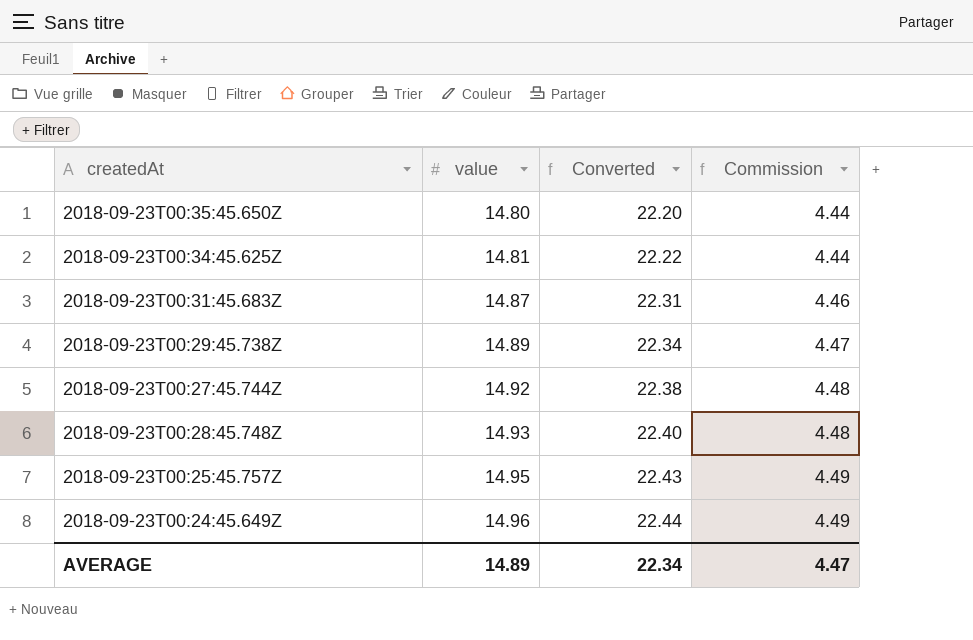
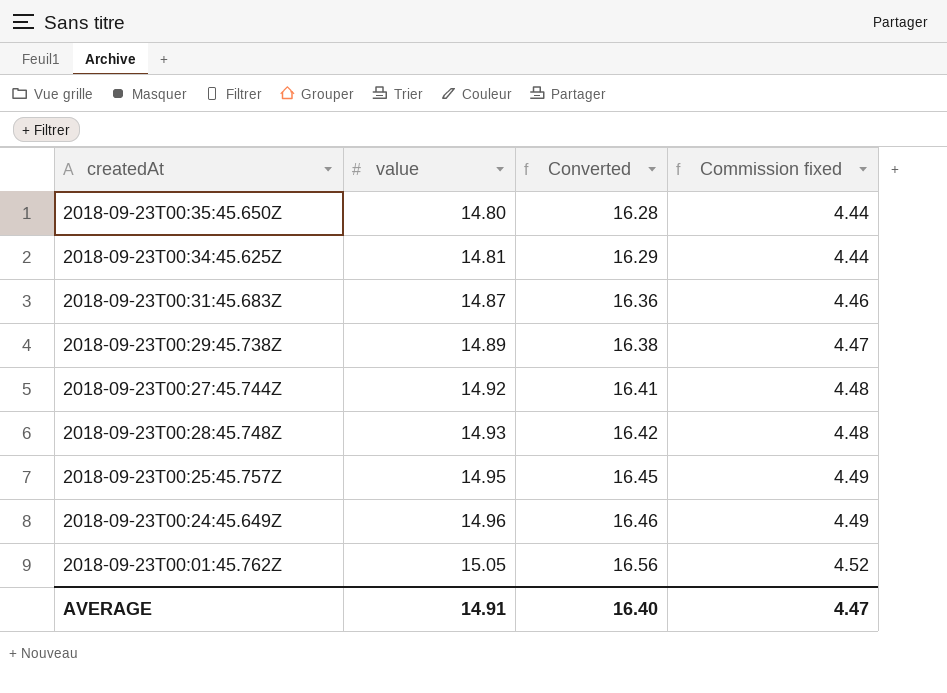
column Converted | formula: [value] * 1.5 -> [value] * 1.1
column name: Commission -> Commission fixed
row 2018-09-23T00:01:45.762Z: none -> 15.05 | 16.56 | 4.52
AVERAGE | value: 14.89 -> 14.91
AVERAGE | Converted: 22.34 -> 16.40

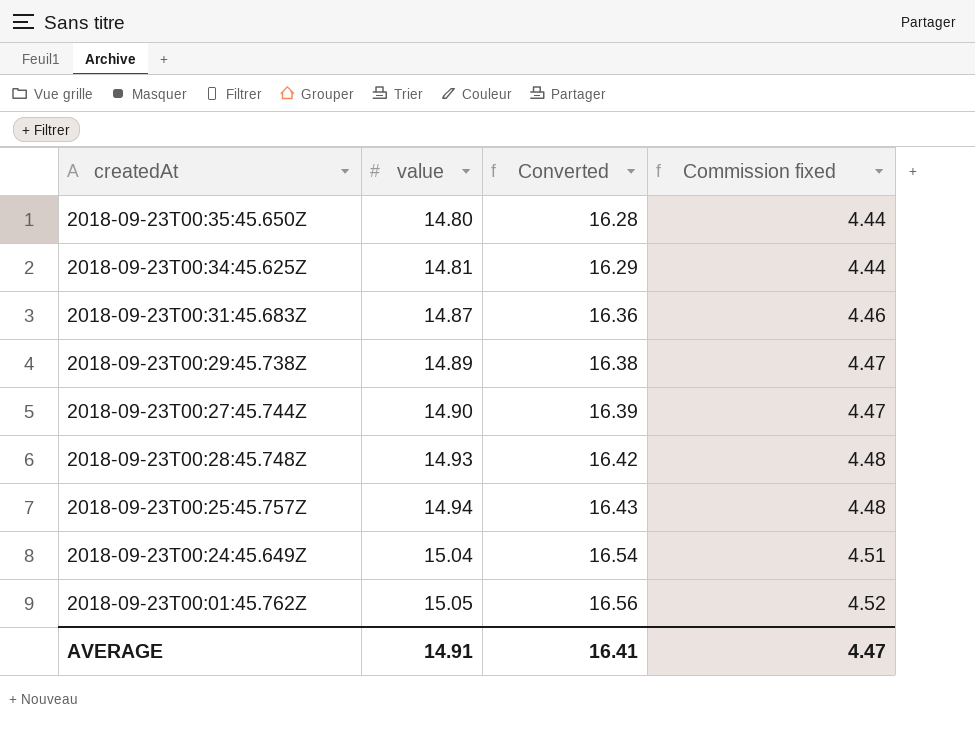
2018-09-23T00:27:45.744Z | value: 14.92 -> 14.90
2018-09-23T00:27:45.744Z | Converted: 16.41 -> 16.39
2018-09-23T00:27:45.744Z | Commission fixed: 4.48 -> 4.47
2018-09-23T00:25:45.757Z | value: 14.95 -> 14.94
2018-09-23T00:25:45.757Z | Converted: 16.45 -> 16.43
2018-09-23T00:25:45.757Z | Commission fixed: 4.49 -> 4.48
2018-09-23T00:24:45.649Z | value: 14.96 -> 15.04
2018-09-23T00:24:45.649Z | Converted: 16.46 -> 16.54
2018-09-23T00:24:45.649Z | Commission fixed: 4.49 -> 4.51
AVERAGE | Converted: 16.40 -> 16.41

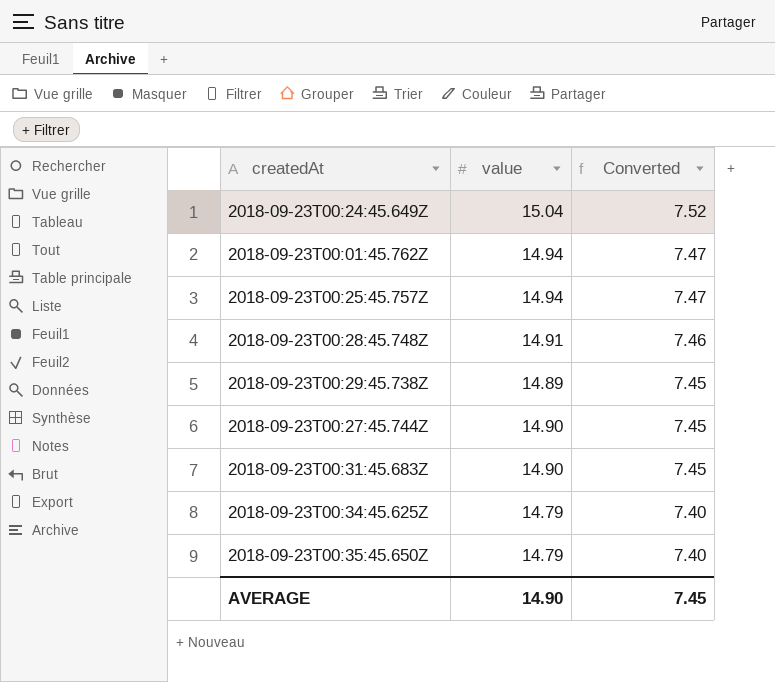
row order: value ascending -> Converted descending
column Commission fixed | formula: [value] * 0.3 -> none
column Converted | formula: [value] * 1.1 -> [value] * 0.5
2018-09-23T00:01:45.762Z | value: 15.05 -> 14.94
2018-09-23T00:28:45.748Z | value: 14.93 -> 14.91
2018-09-23T00:31:45.683Z | value: 14.87 -> 14.90
2018-09-23T00:34:45.625Z | value: 14.81 -> 14.79
2018-09-23T00:35:45.650Z | value: 14.80 -> 14.79
AVERAGE | value: 14.91 -> 14.90
AVERAGE | Converted: 16.41 -> 7.45

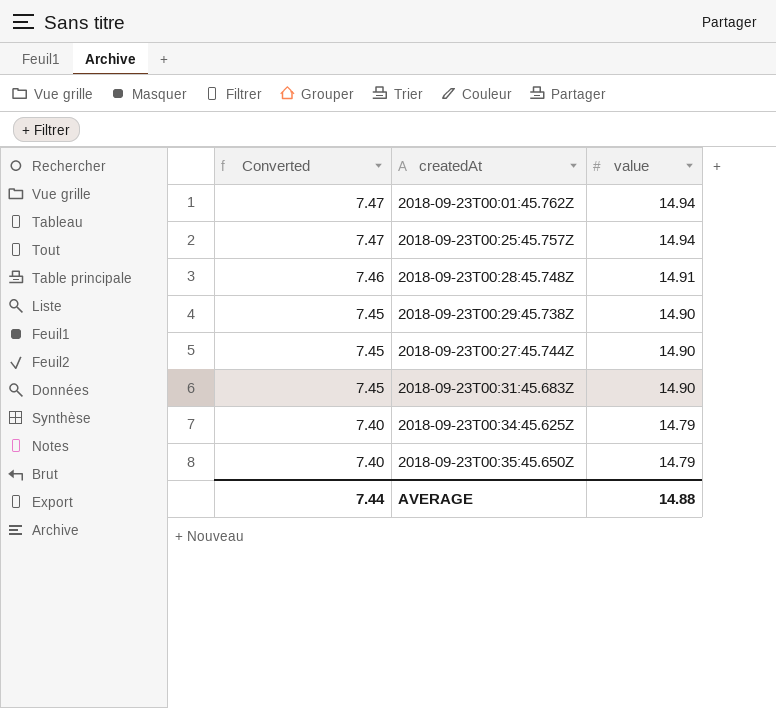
column Converted | position: 3 -> 1
row 2018-09-23T00:24:45.649Z: 15.04 | 7.52 -> none
2018-09-23T00:29:45.738Z | value: 14.89 -> 14.90
AVERAGE | Converted: 7.45 -> 7.44
AVERAGE | value: 14.90 -> 14.88

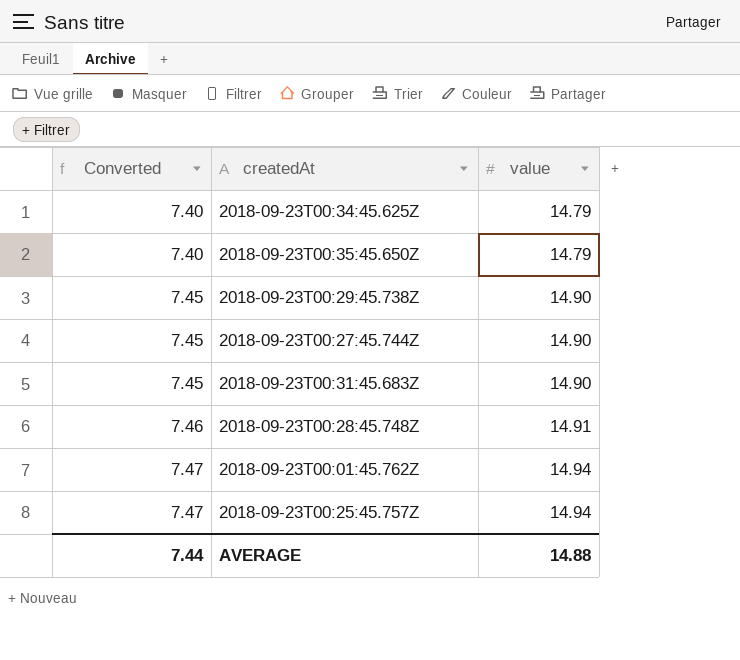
row order: Converted descending -> Converted ascending

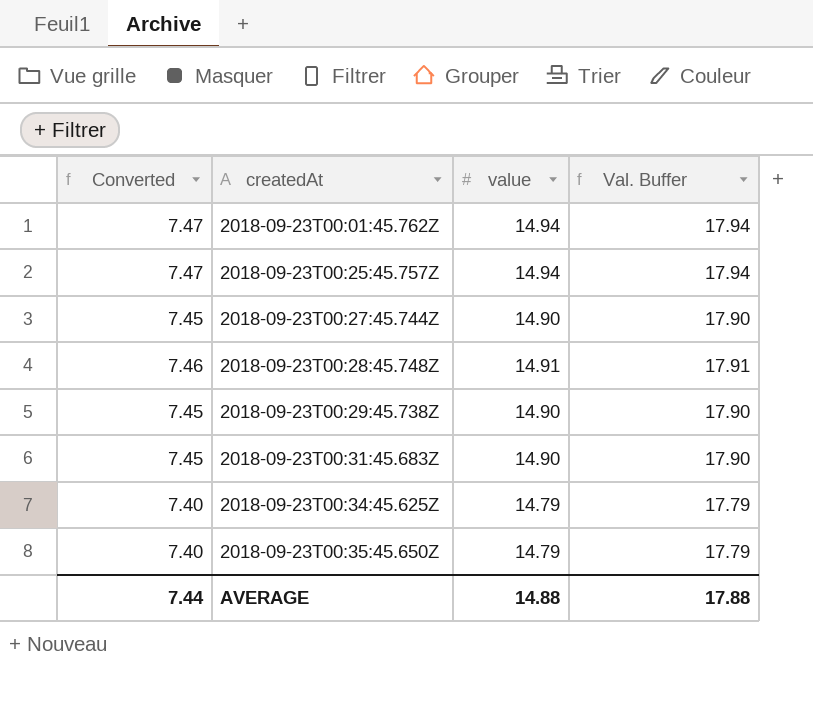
row order: Converted ascending -> createdAt ascending
column Val. Buffer | formula: none -> [value] + 3

